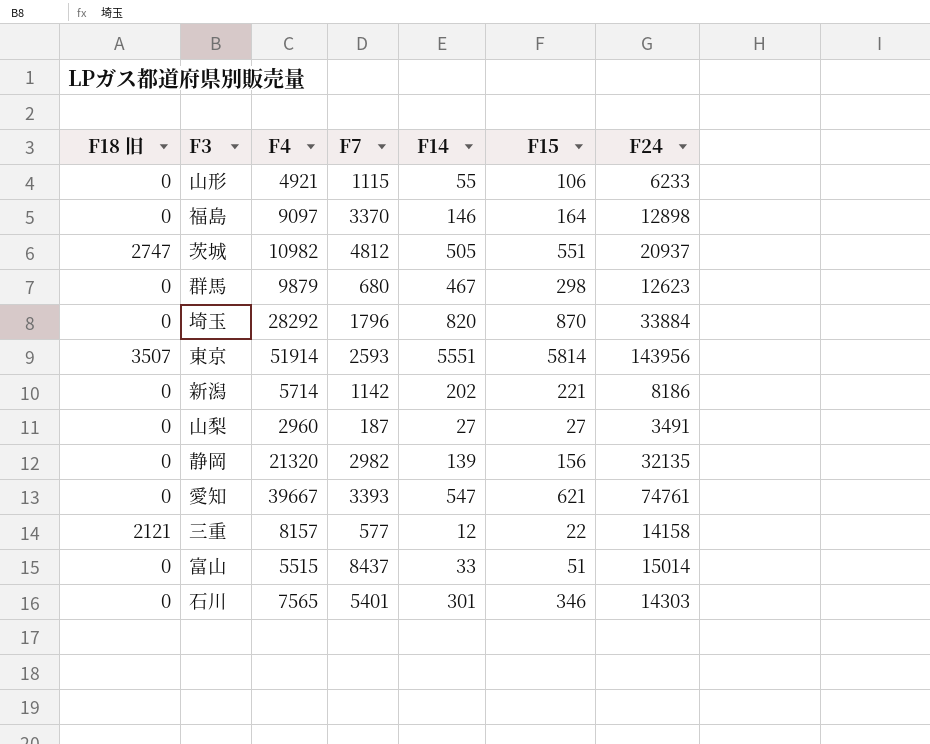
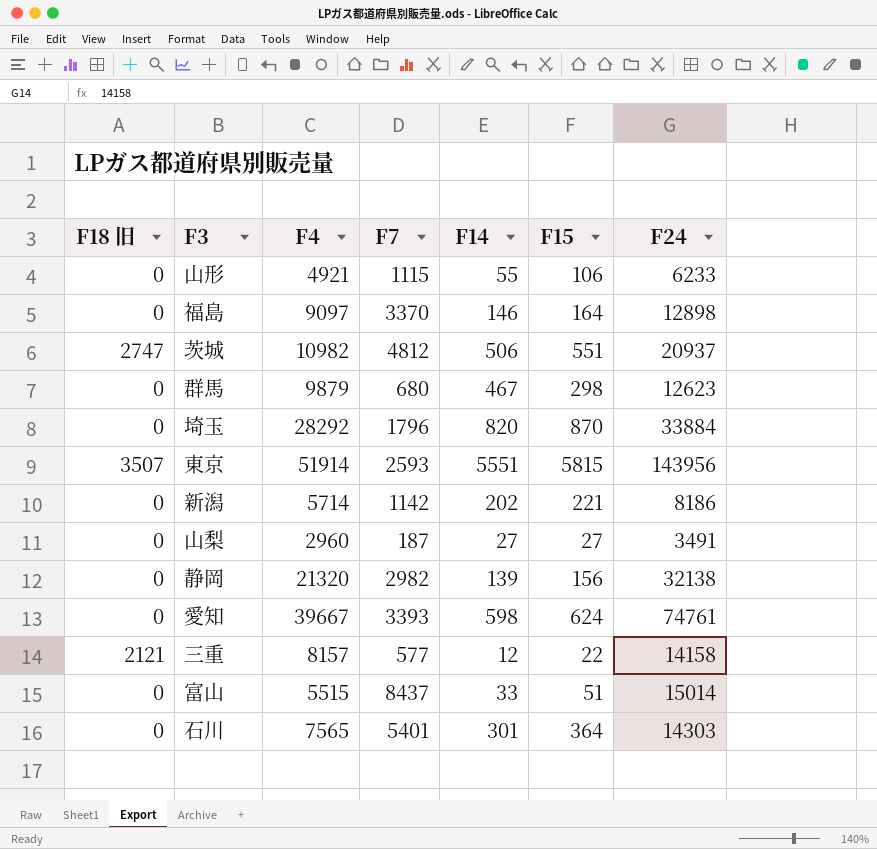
茨城 | F14: 505 -> 506
東京 | F15: 5814 -> 5815
静岡 | F24: 32135 -> 32138
愛知 | F14: 547 -> 598
愛知 | F15: 621 -> 624
石川 | F15: 346 -> 364

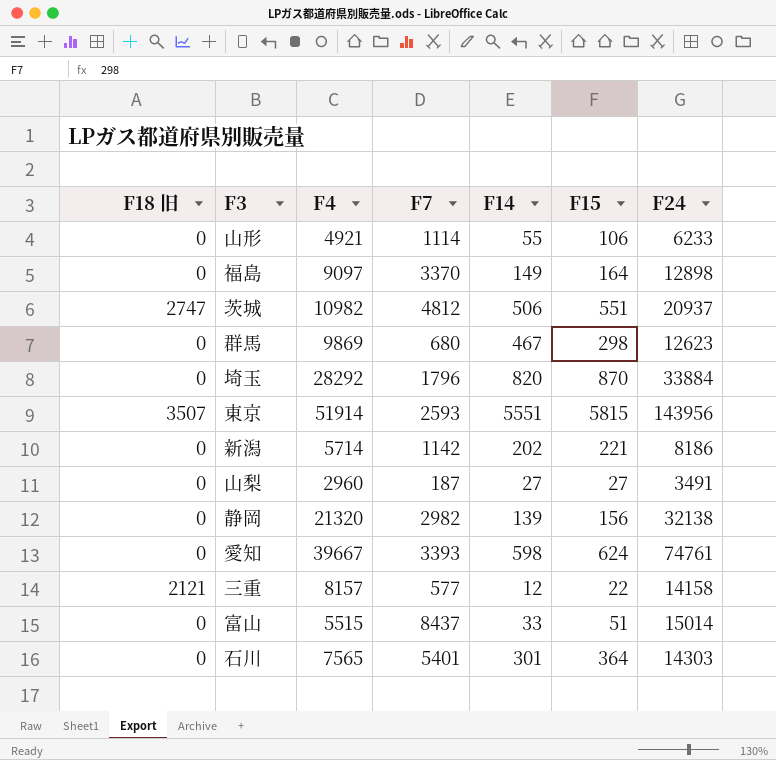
山形 | F7: 1115 -> 1114
福島 | F14: 146 -> 149
群馬 | F4: 9879 -> 9869

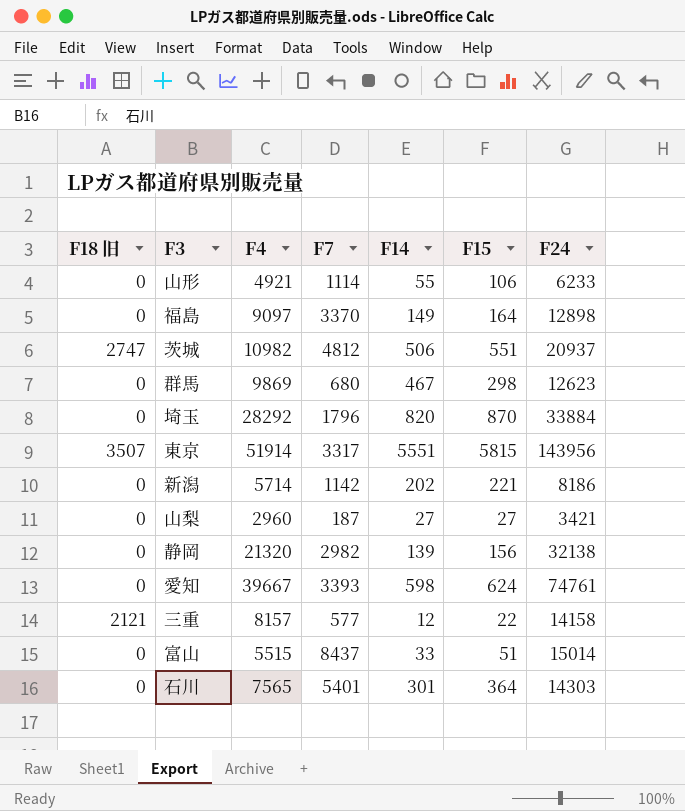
東京 | F7: 2593 -> 3317
山梨 | F24: 3491 -> 3421

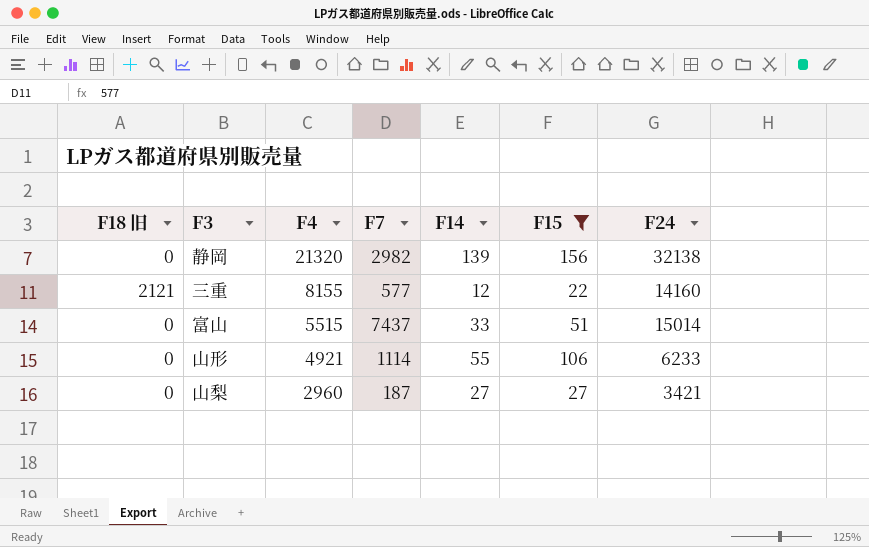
filter: none -> F15 <= 156
row order: none -> F4 descending
三重 | F4: 8157 -> 8155
三重 | F24: 14158 -> 14160
富山 | F7: 8437 -> 7437

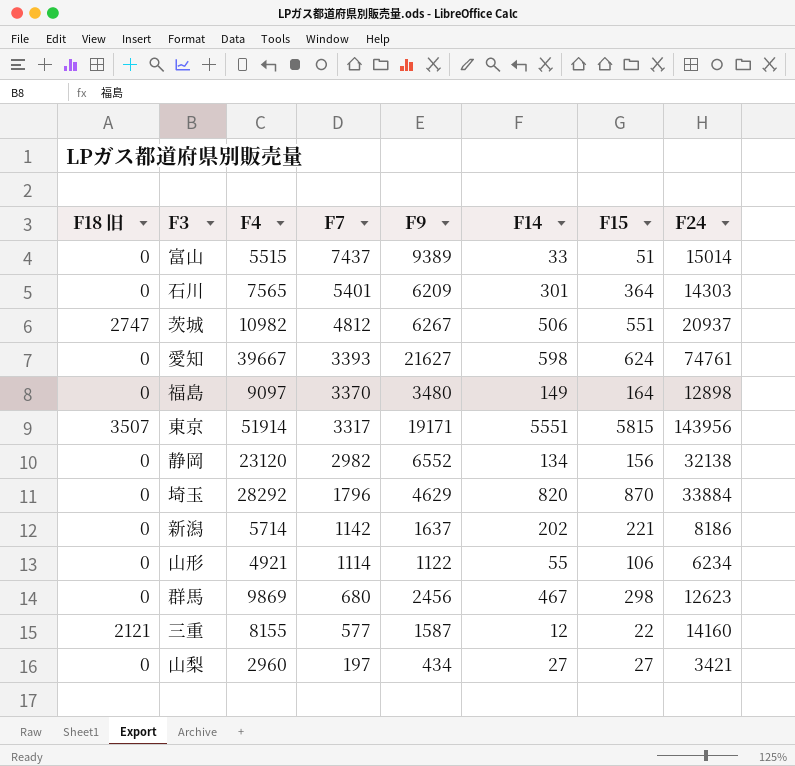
filter: F15 <= 156 -> none
row order: F4 descending -> F7 descending
column F9 | position: none -> 5
静岡 | F4: 21320 -> 23120
静岡 | F14: 139 -> 134
山形 | F24: 6233 -> 6234
山梨 | F7: 187 -> 197

